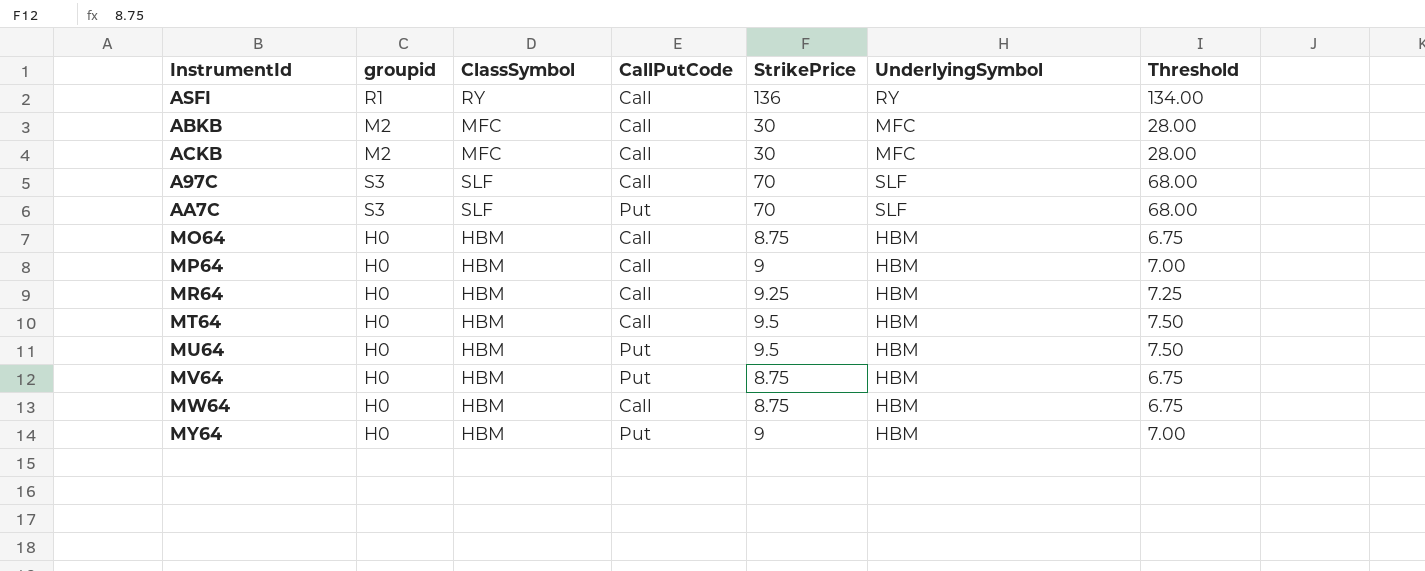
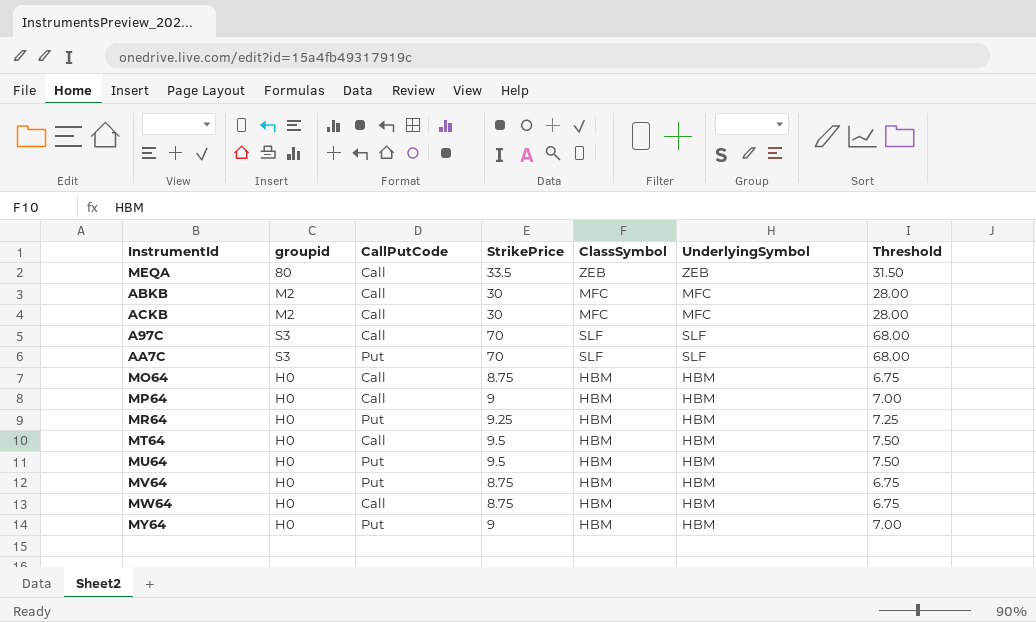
column ClassSymbol | position: 3 -> 5
row ASFI: R1 | RY | Call | 136 | RY | 134.00 -> none
row MEQA: none -> 80 | Call | 33.5 | ZEB | ZEB | 31.50
MR64 | CallPutCode: Call -> Put

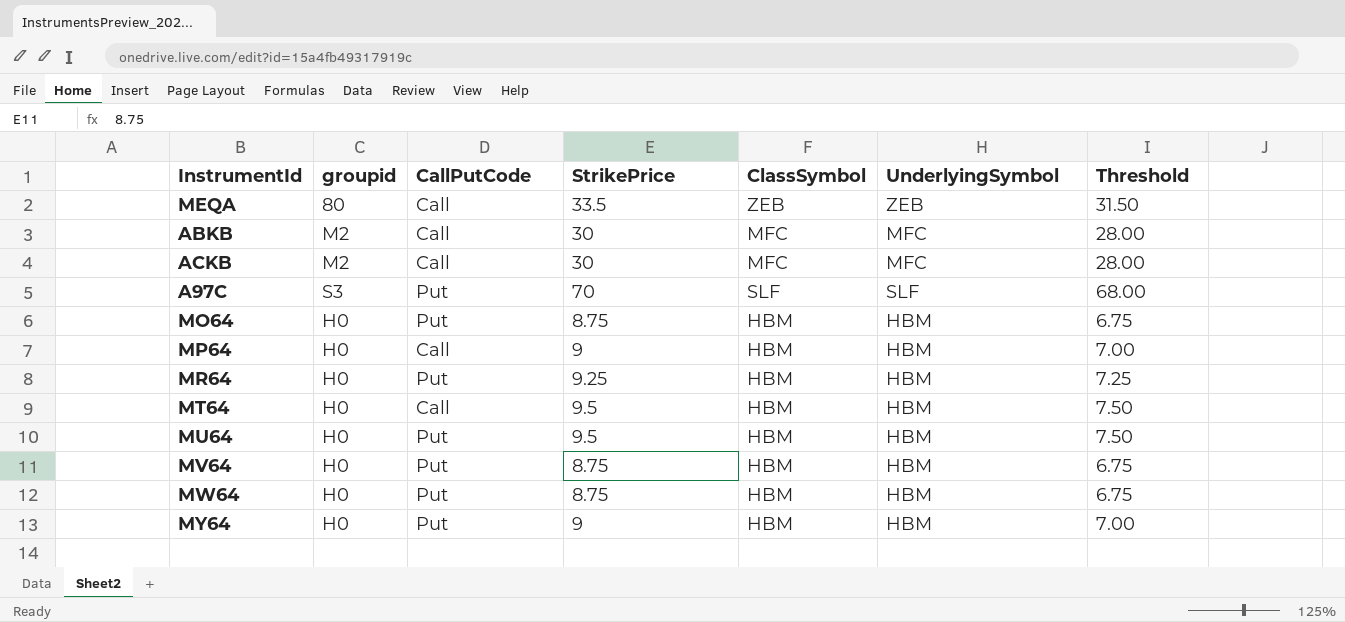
row AA7C: S3 | Put | 70 | SLF | SLF | 68.00 -> none
A97C | CallPutCode: Call -> Put
MO64 | CallPutCode: Call -> Put
MW64 | CallPutCode: Call -> Put

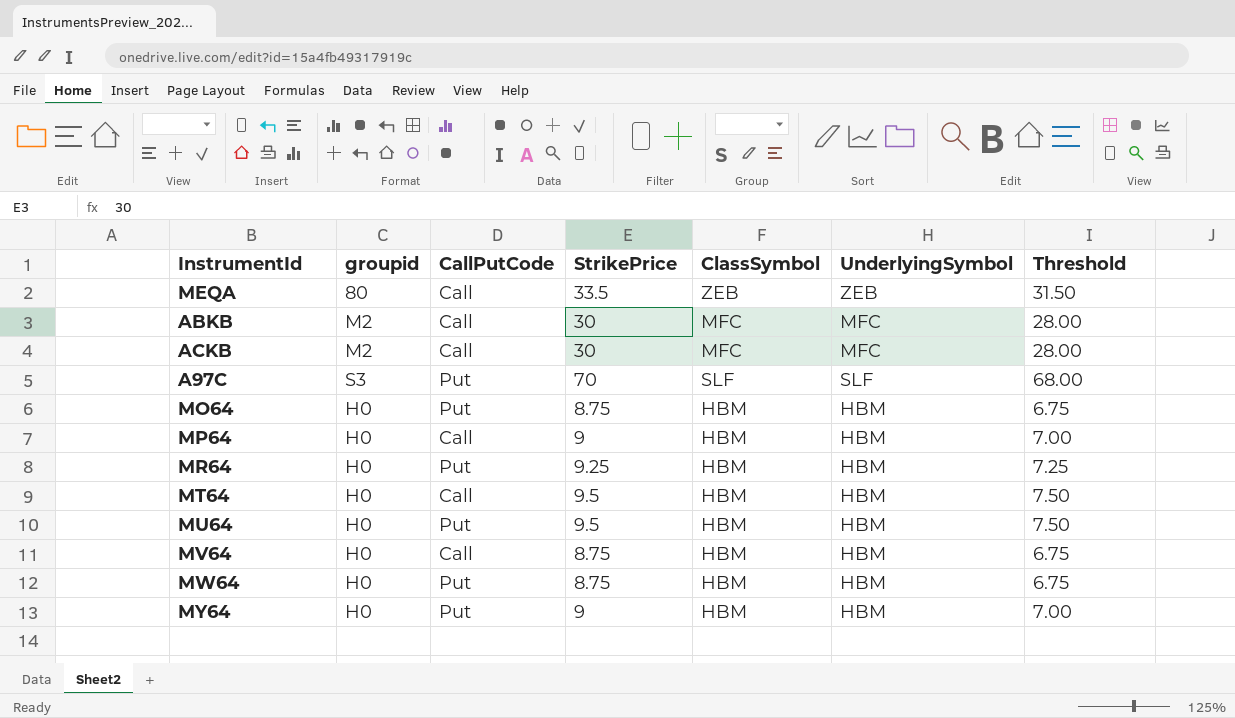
MV64 | CallPutCode: Put -> Call

